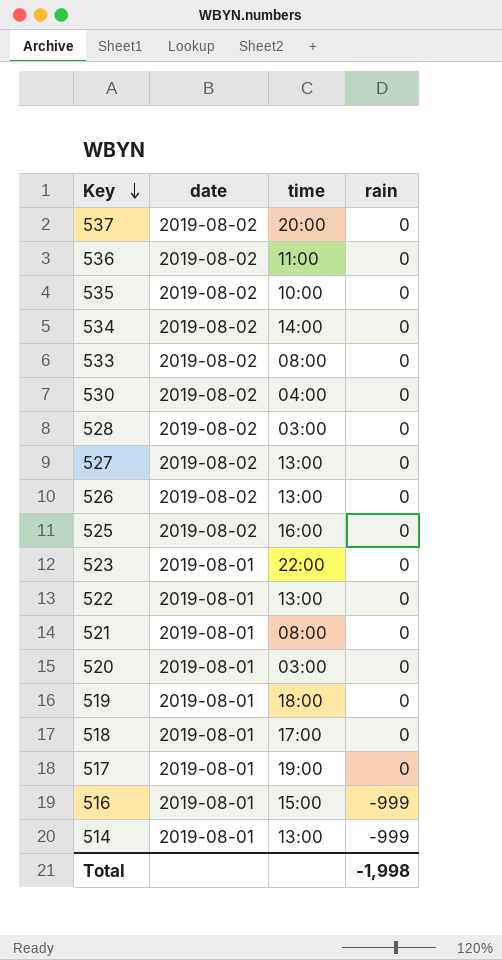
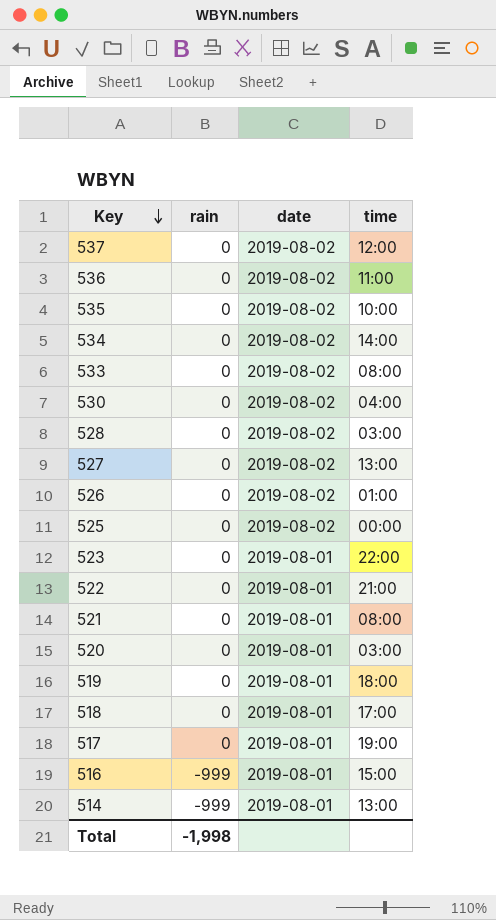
column rain | position: 4 -> 2
537 | time: 20:00 -> 12:00
526 | time: 13:00 -> 01:00
525 | time: 16:00 -> 00:00
522 | time: 13:00 -> 21:00

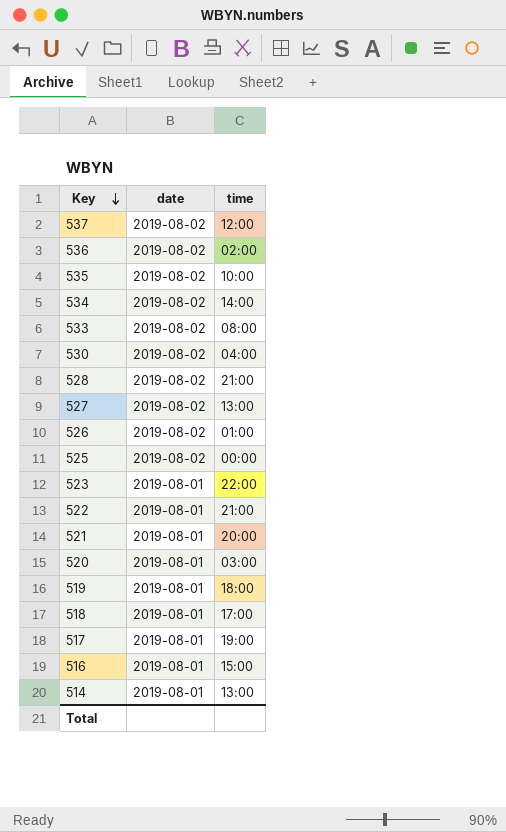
column rain | position: 2 -> none
536 | time: 11:00 -> 02:00
528 | time: 03:00 -> 21:00
521 | time: 08:00 -> 20:00

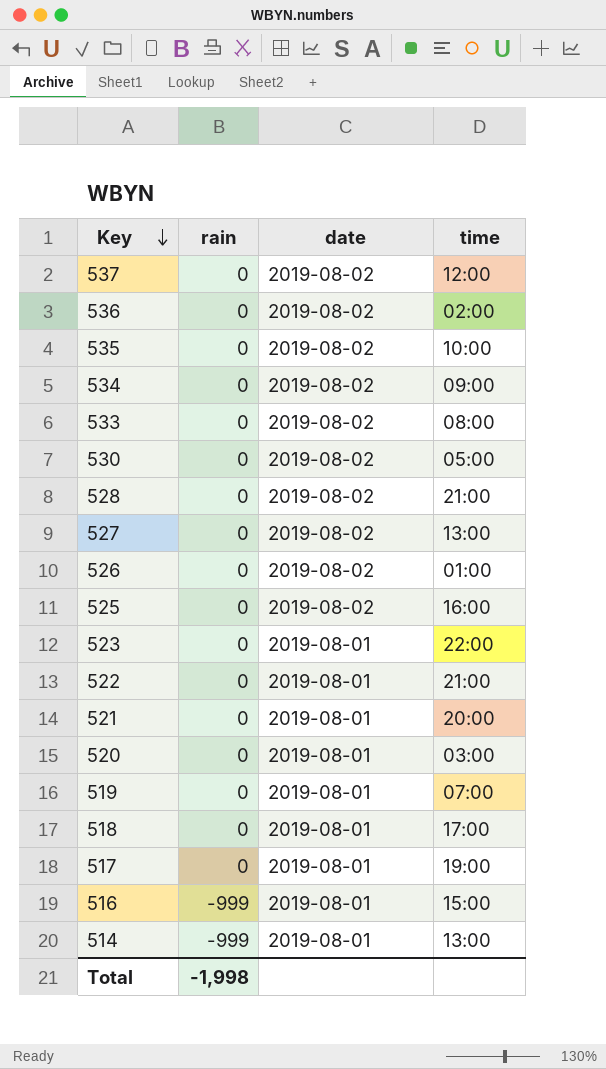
column rain | position: none -> 2
534 | time: 14:00 -> 09:00
530 | time: 04:00 -> 05:00
525 | time: 00:00 -> 16:00
519 | time: 18:00 -> 07:00

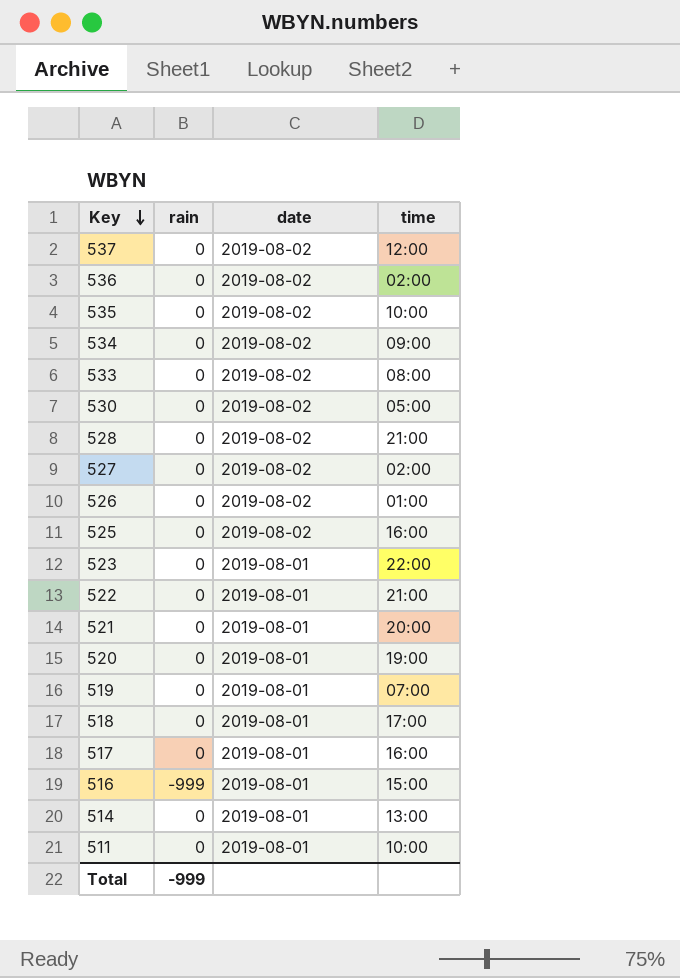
527 | time: 13:00 -> 02:00
520 | time: 03:00 -> 19:00
517 | time: 19:00 -> 16:00
514 | rain: -999 -> 0
row 511: none -> 0 | 2019-08-01 | 10:00
Total | rain: -1,998 -> -999

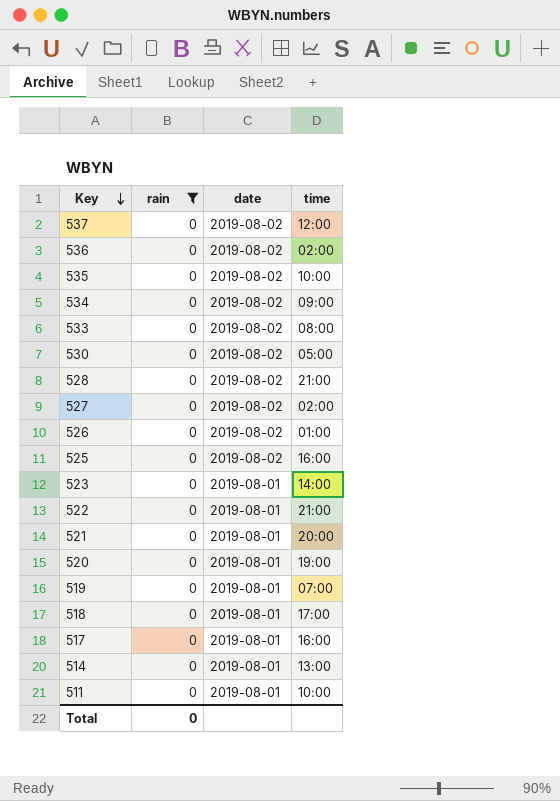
filter: none -> rain = 0
523 | time: 22:00 -> 14:00
Total | rain: -999 -> 0

